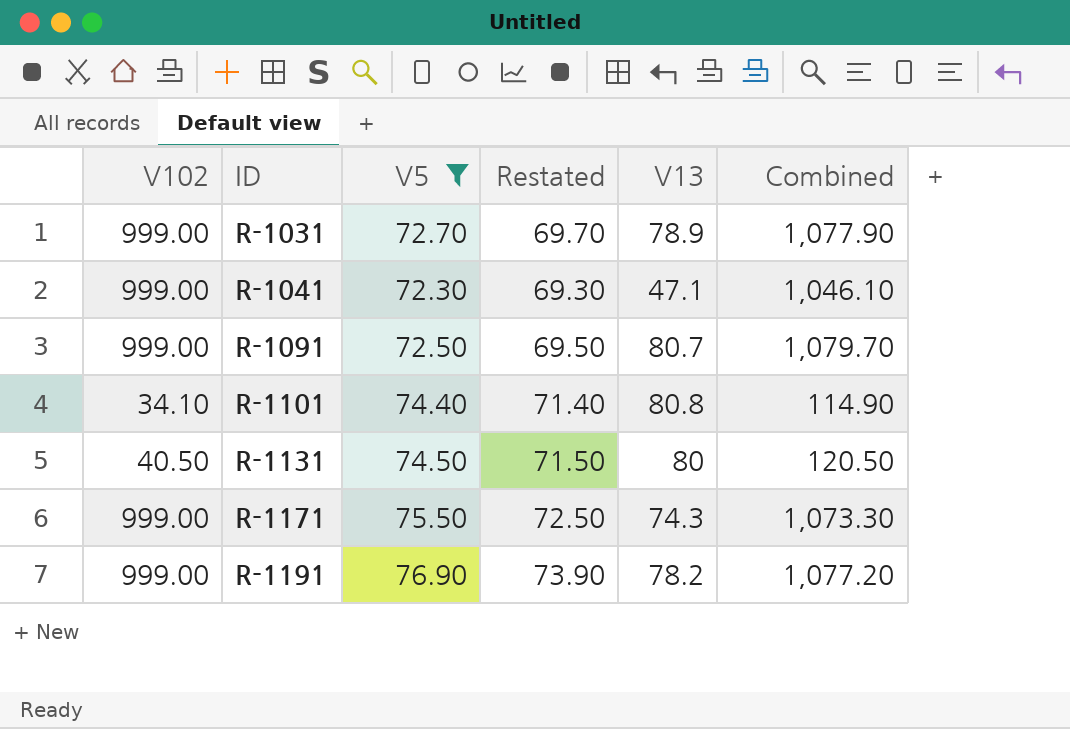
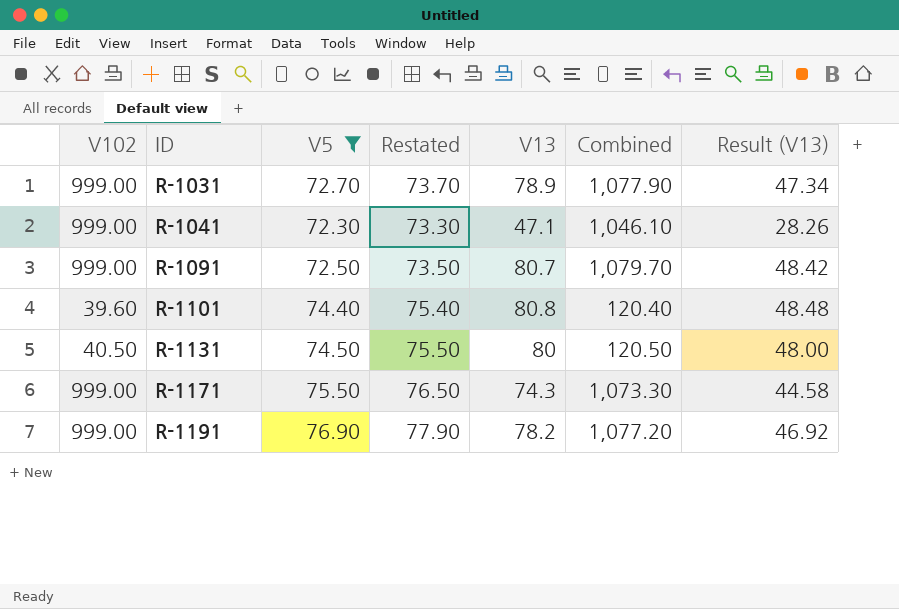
column Restated | formula: [V5] - 3 -> [V5] + 1
column Result (V13) | formula: none -> [V13] * 0.6
R-1101 | V102: 34.10 -> 39.60
R-1101 | Combined: 114.90 -> 120.40

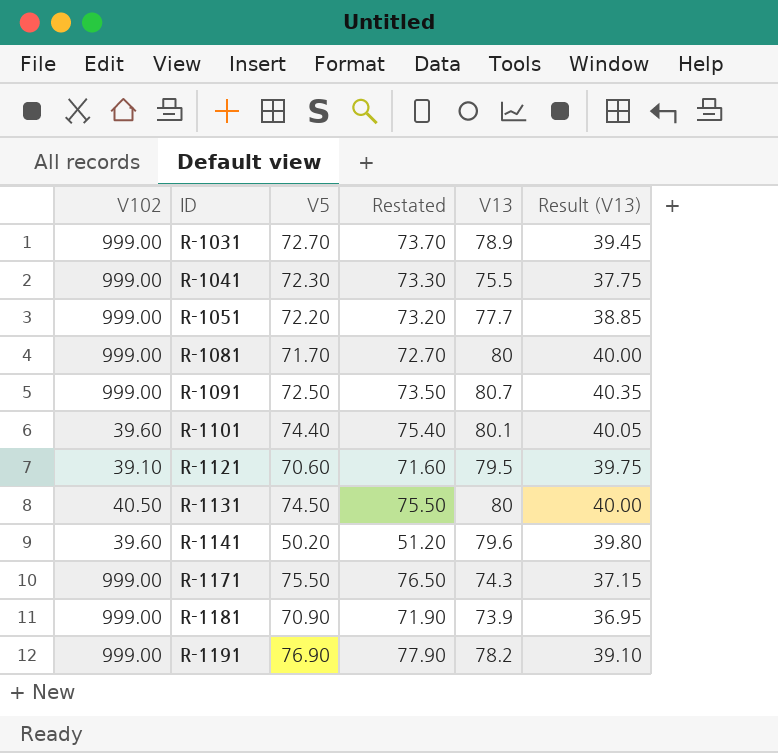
filter: V5 >= 72.30 -> none
column Combined | formula: [V102] + [V13] -> none
column Result (V13) | formula: [V13] * 0.6 -> [V13] * 0.5
R-1041 | V13: 47.1 -> 75.5
R-1101 | V13: 80.8 -> 80.1

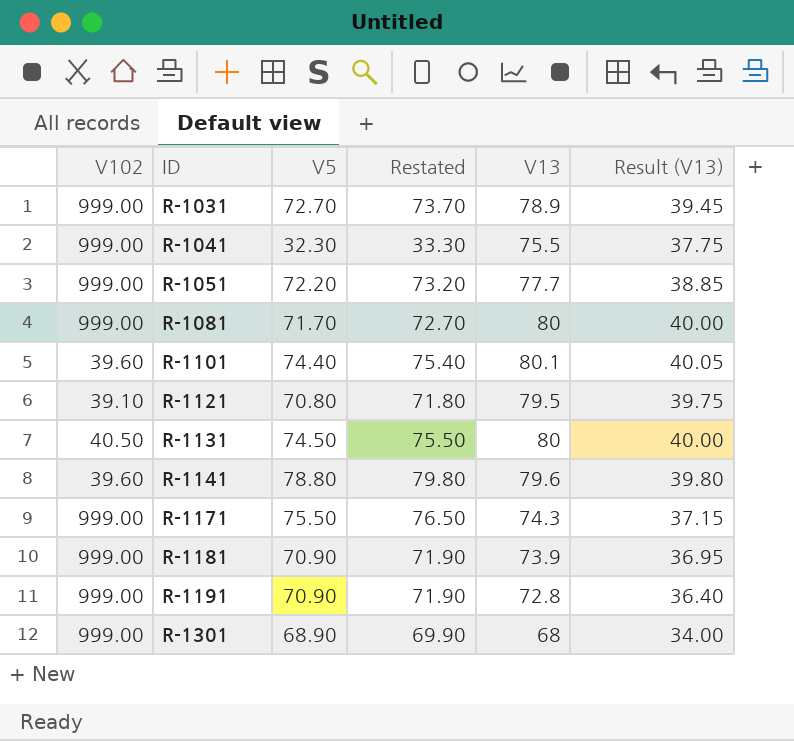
row R-1091: 999.00 | 72.50 | 73.50 | 80.7 | 40.35 -> none
R-1041 | V5: 72.30 -> 32.30
R-1041 | Restated: 73.30 -> 33.30
R-1121 | V5: 70.60 -> 70.80
R-1121 | Restated: 71.60 -> 71.80
R-1141 | V5: 50.20 -> 78.80
R-1141 | Restated: 51.20 -> 79.80
R-1191 | V5: 76.90 -> 70.90
R-1191 | Restated: 77.90 -> 71.90
R-1191 | V13: 78.2 -> 72.8
R-1191 | Result (V13): 39.10 -> 36.40
row R-1301: none -> 999.00 | 68.90 | 69.90 | 68 | 34.00

